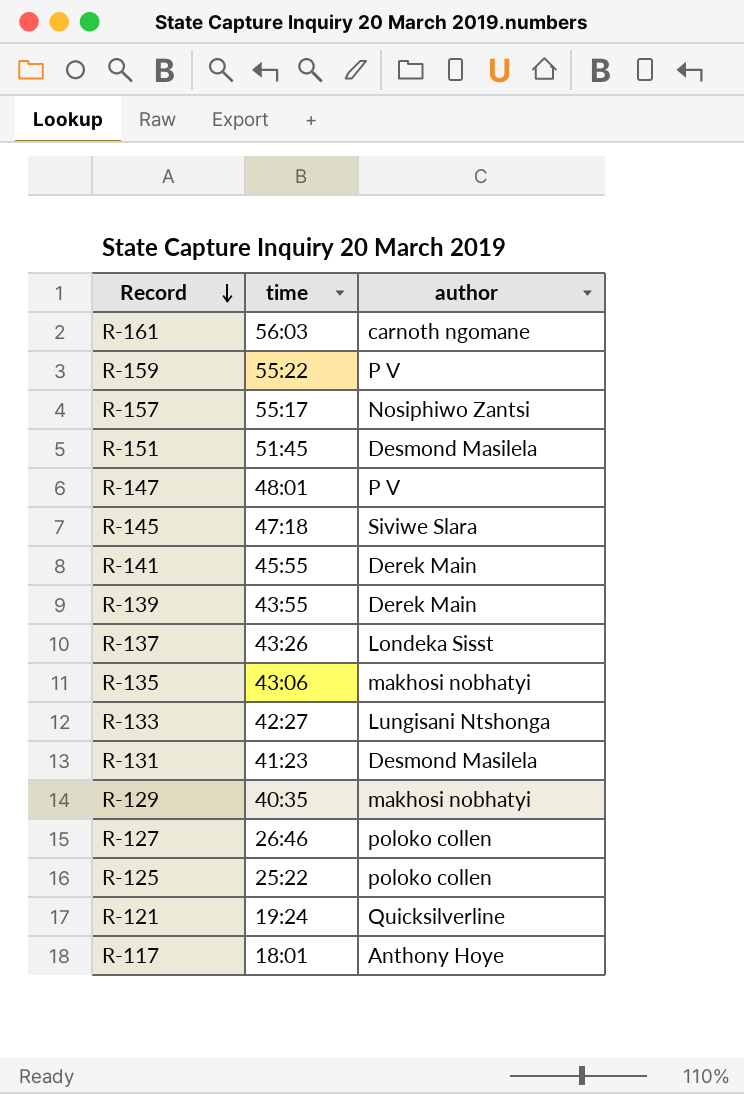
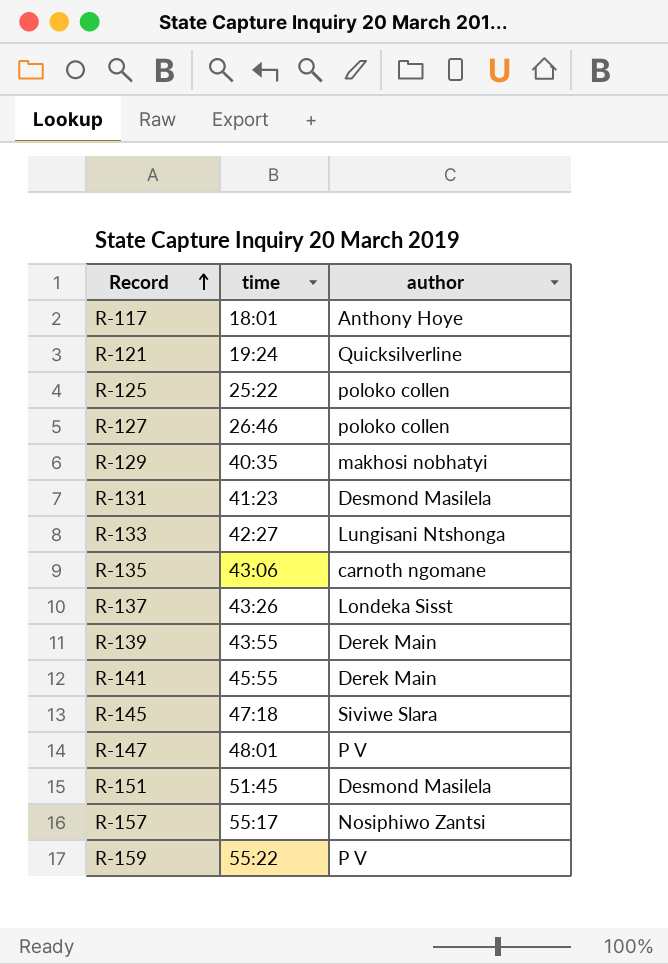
row order: Record descending -> Record ascending
row R-161: 56:03 | carnoth ngomane -> none
R-135 | author: makhosi nobhatyi -> carnoth ngomane

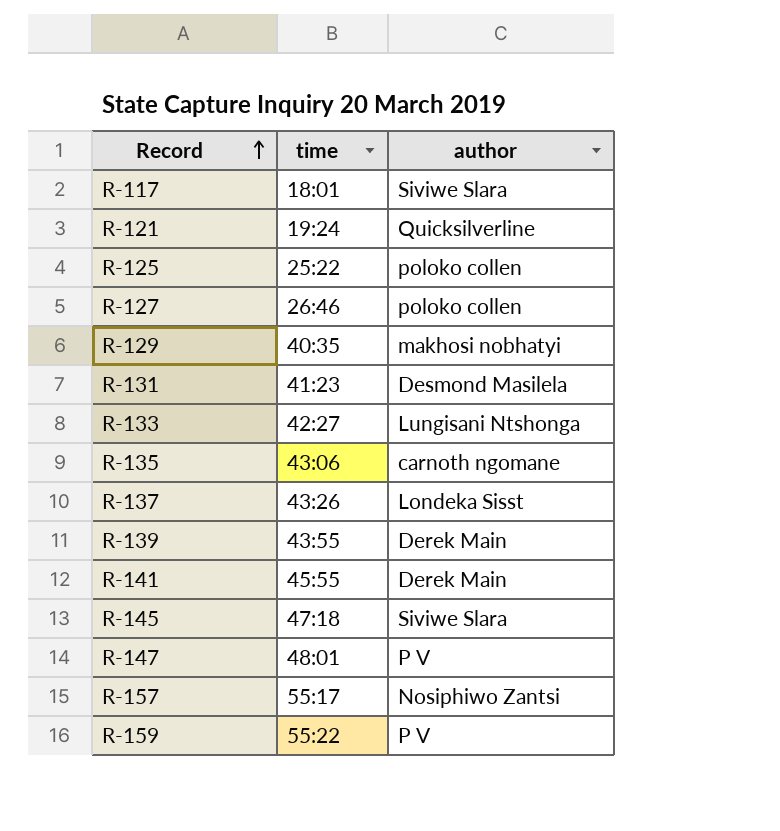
row R-151: 51:45 | Desmond Masilela -> none
R-117 | author: Anthony Hoye -> Siviwe Slara

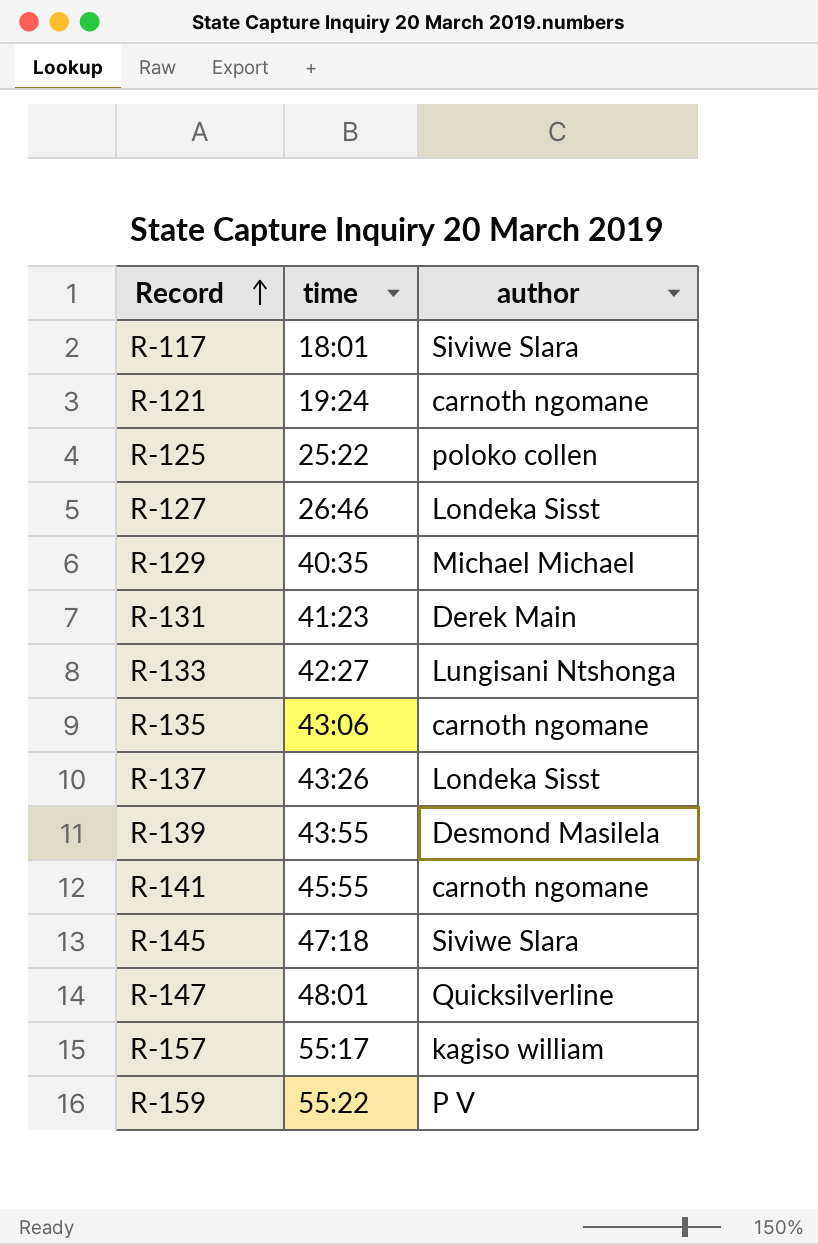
R-121 | author: Quicksilverline -> carnoth ngomane
R-127 | author: poloko collen -> Londeka Sisst
R-129 | author: makhosi nobhatyi -> Michael Michael
R-131 | author: Desmond Masilela -> Derek Main
R-139 | author: Derek Main -> Desmond Masilela
R-141 | author: Derek Main -> carnoth ngomane
R-147 | author: P V -> Quicksilverline
R-157 | author: Nosiphiwo Zantsi -> kagiso william

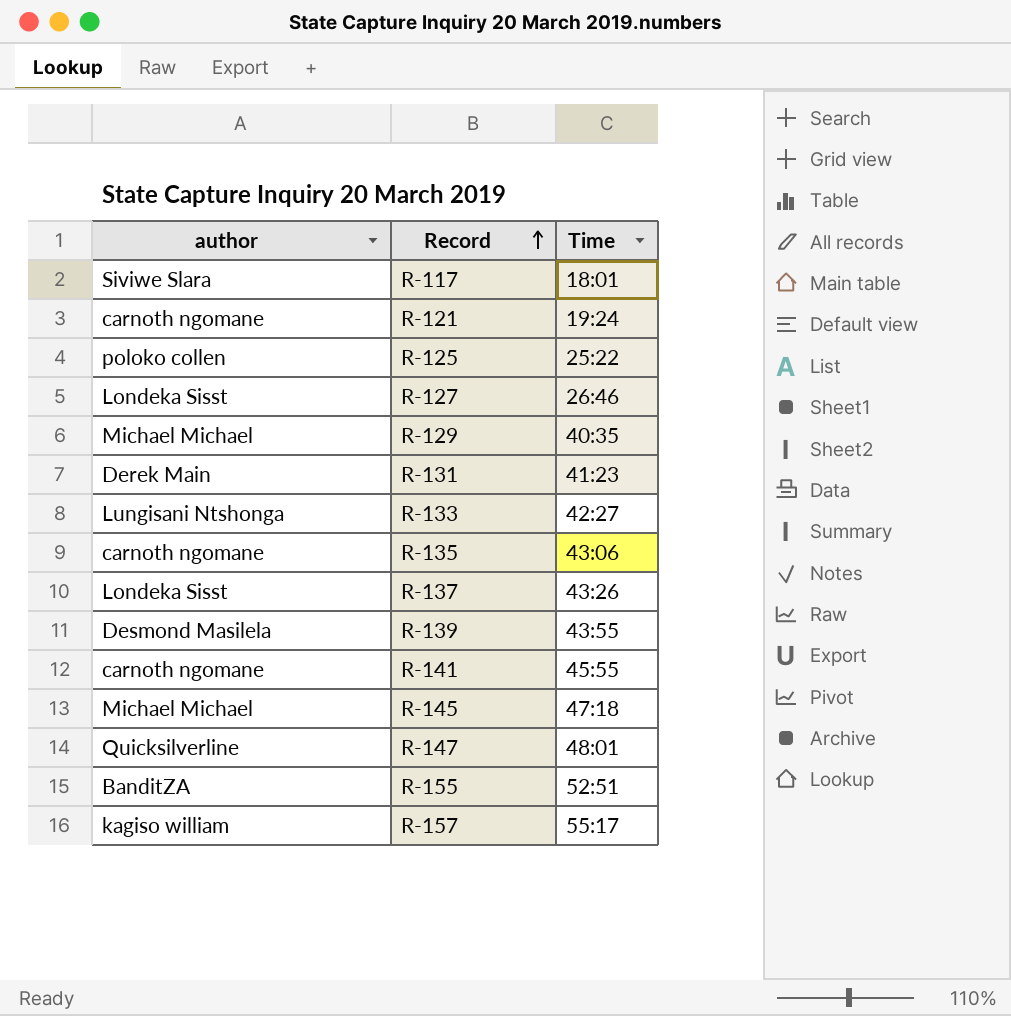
column author | position: 3 -> 1
column name: time -> Time
row R-159: 55:22 | P V -> none
R-145 | author: Siviwe Slara -> Michael Michael
row R-155: none -> BanditZA | 52:51

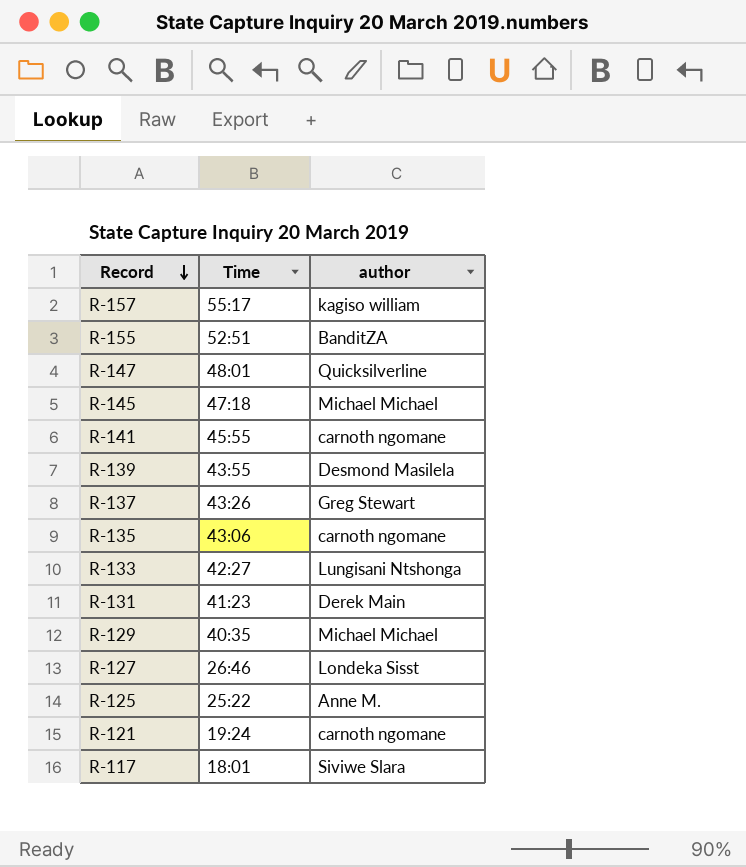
row order: Record ascending -> Record descending
column author | position: 1 -> 3
R-137 | author: Londeka Sisst -> Greg Stewart
R-125 | author: poloko collen -> Anne M.

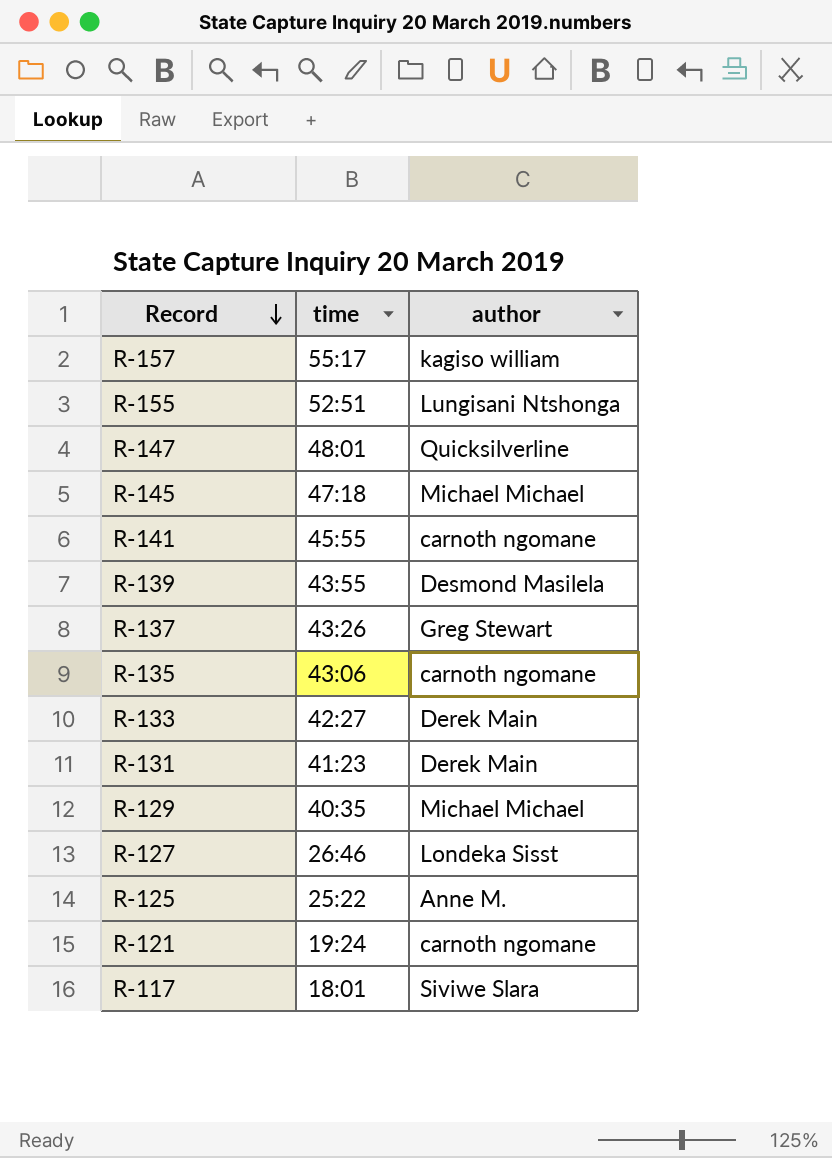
column name: Time -> time
R-155 | author: BanditZA -> Lungisani Ntshonga
R-133 | author: Lungisani Ntshonga -> Derek Main

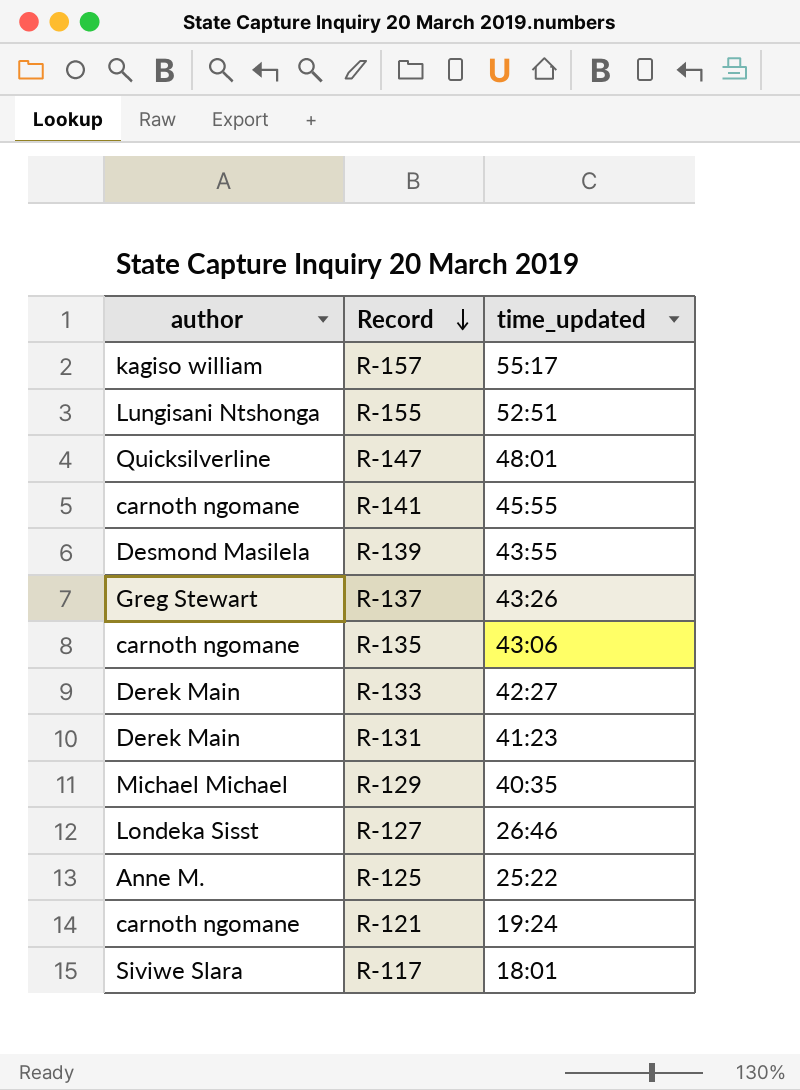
column author | position: 3 -> 1
column name: time -> time_updated
row R-145: 47:18 | Michael Michael -> none

